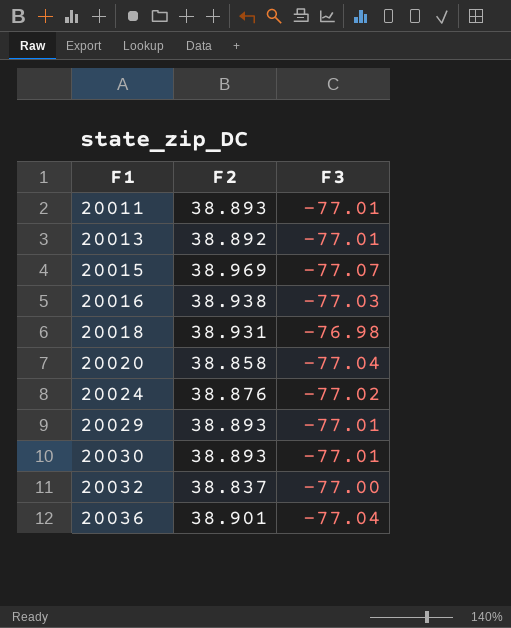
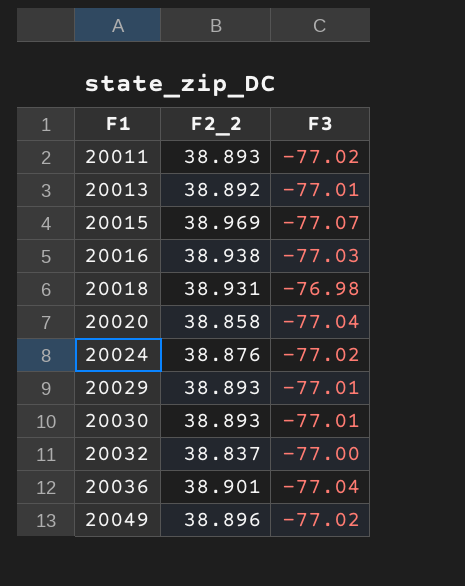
column name: F2 -> F2_2
20011 | F3: -77.01 -> -77.02
row 20049: none -> 38.896 | -77.02

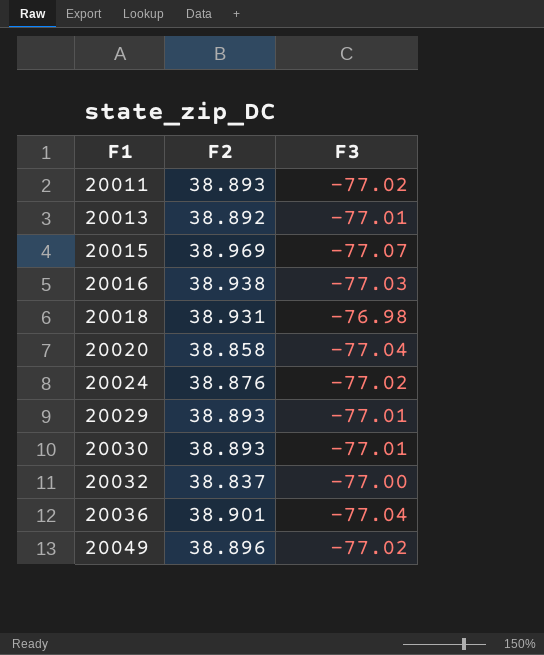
column name: F2_2 -> F2

